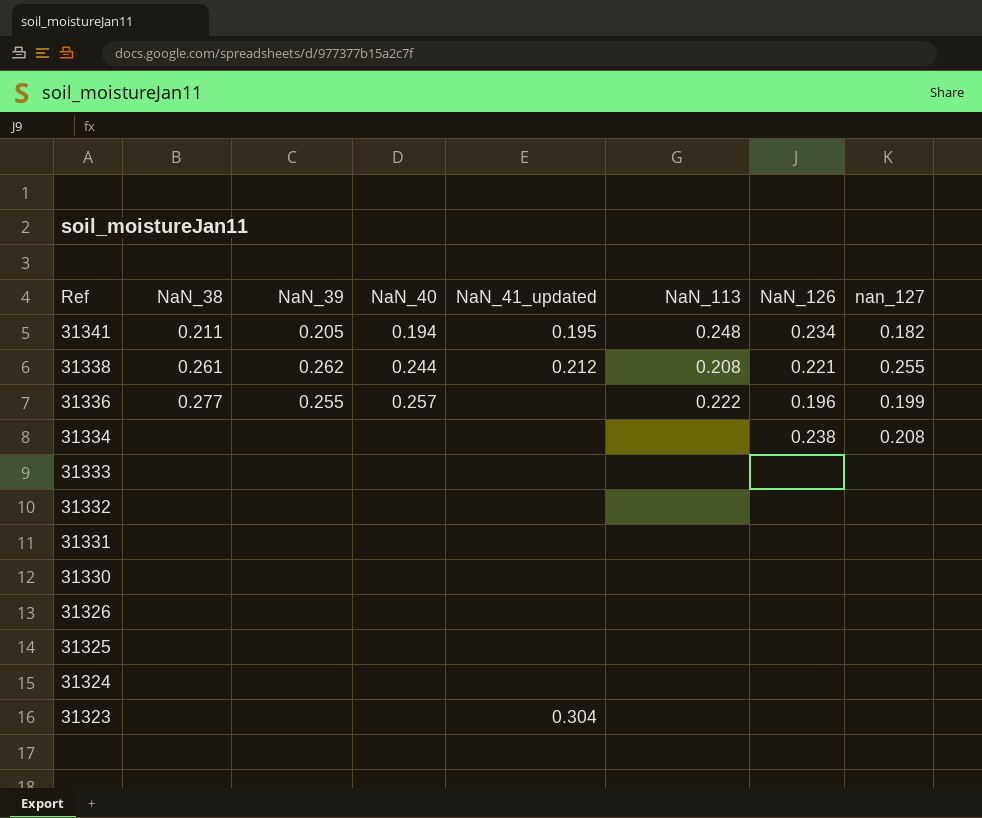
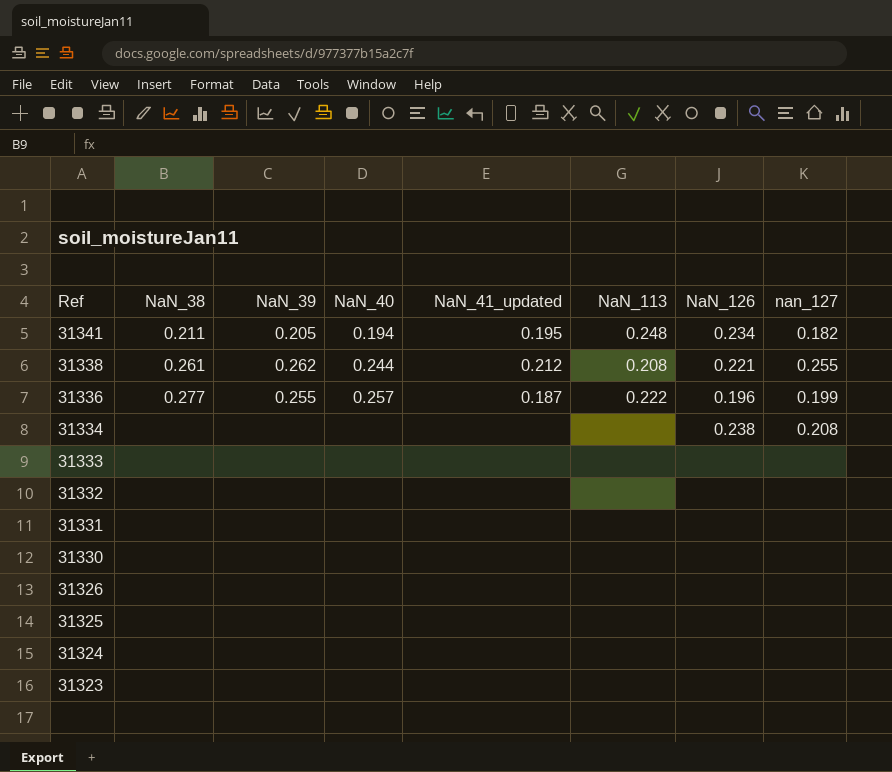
31336 | NaN_41_updated: none -> 0.187
31323 | NaN_41_updated: 0.304 -> none

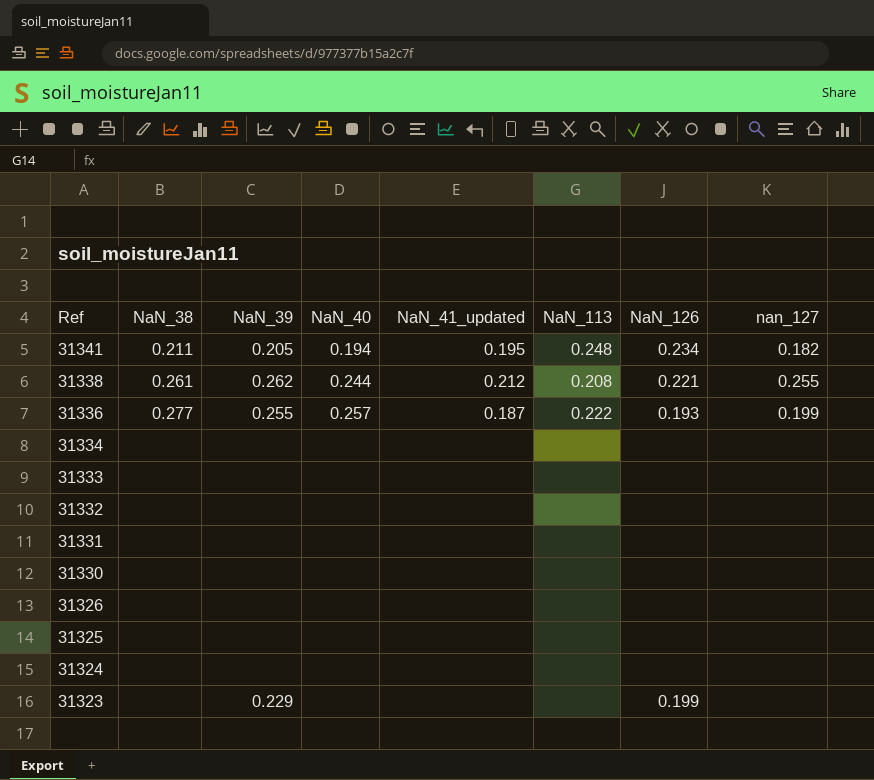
31336 | NaN_126: 0.196 -> 0.193
31334 | NaN_126: 0.238 -> none
31334 | nan_127: 0.208 -> none
31323 | NaN_39: none -> 0.229
31323 | NaN_126: none -> 0.199

